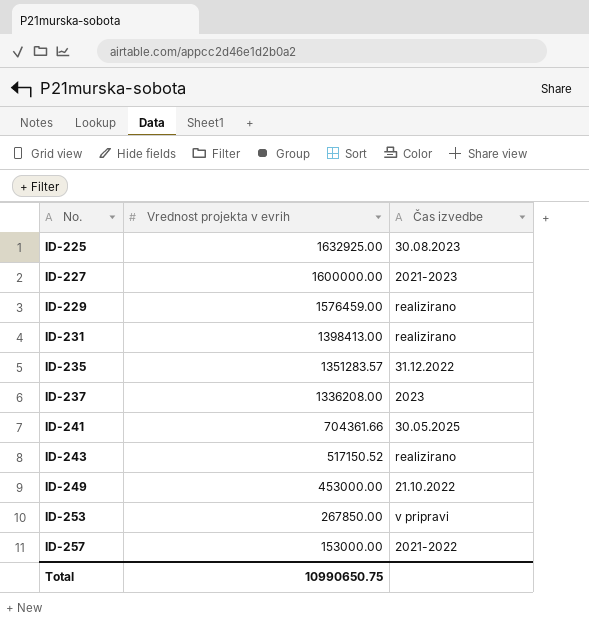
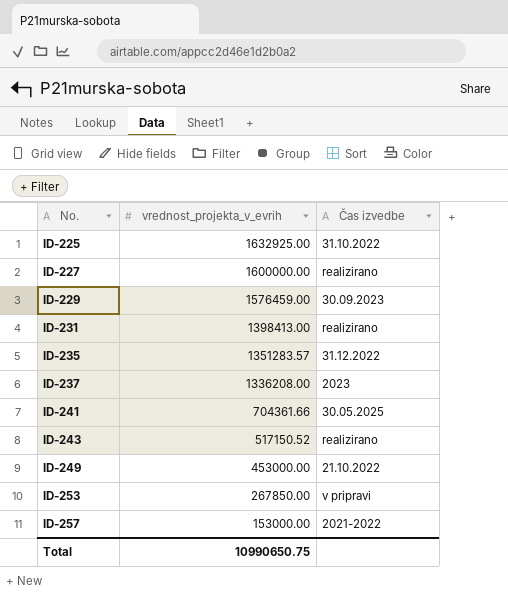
column name: Vrednost projekta v evrih -> vrednost_projekta_v_evrih
ID-225 | Čas izvedbe: 30.08.2023 -> 31.10.2022
ID-227 | Čas izvedbe: 2021-2023 -> realizirano
ID-229 | Čas izvedbe: realizirano -> 30.09.2023

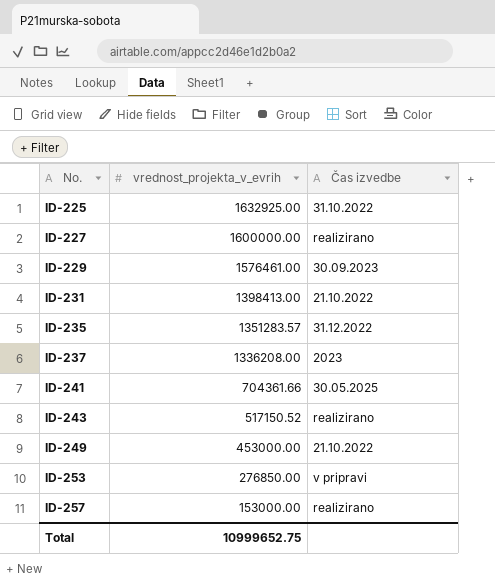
ID-229 | vrednost_projekta_v_evrih: 1576459.00 -> 1576461.00
ID-231 | Čas izvedbe: realizirano -> 21.10.2022
ID-253 | vrednost_projekta_v_evrih: 267850.00 -> 276850.00
ID-257 | Čas izvedbe: 2021-2022 -> realizirano
Total | vrednost_projekta_v_evrih: 10990650.75 -> 10999652.75

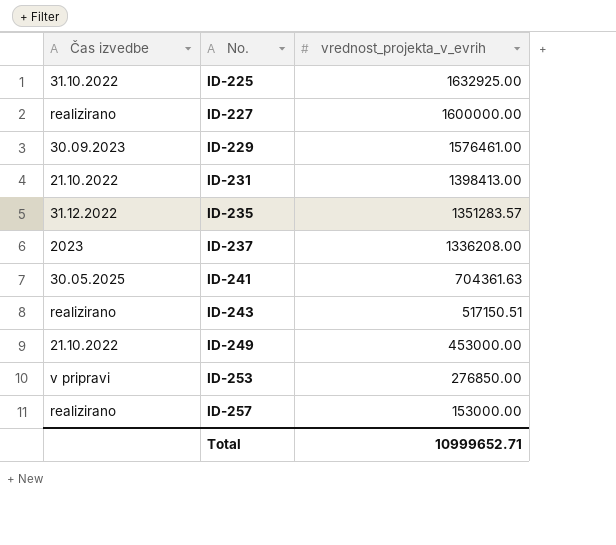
column Čas izvedbe | position: 3 -> 1
ID-241 | vrednost_projekta_v_evrih: 704361.66 -> 704361.63
ID-243 | vrednost_projekta_v_evrih: 517150.52 -> 517150.51
Total | vrednost_projekta_v_evrih: 10999652.75 -> 10999652.71

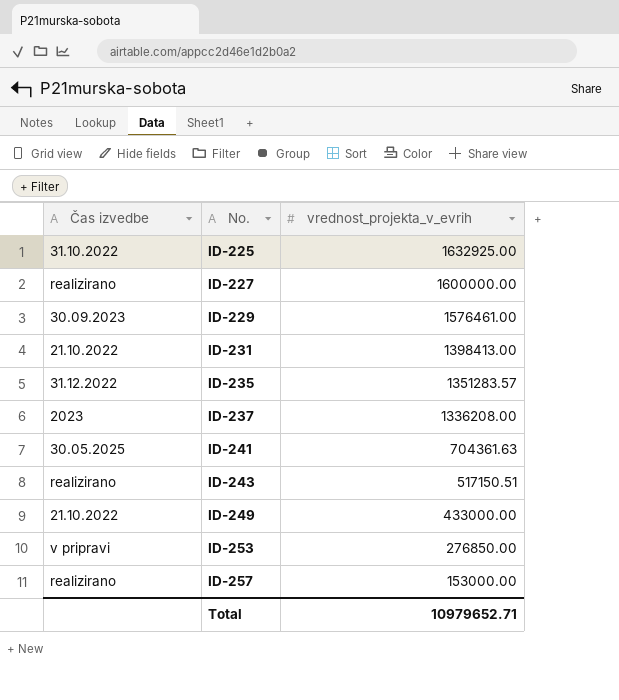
ID-249 | vrednost_projekta_v_evrih: 453000.00 -> 433000.00
Total | vrednost_projekta_v_evrih: 10999652.71 -> 10979652.71

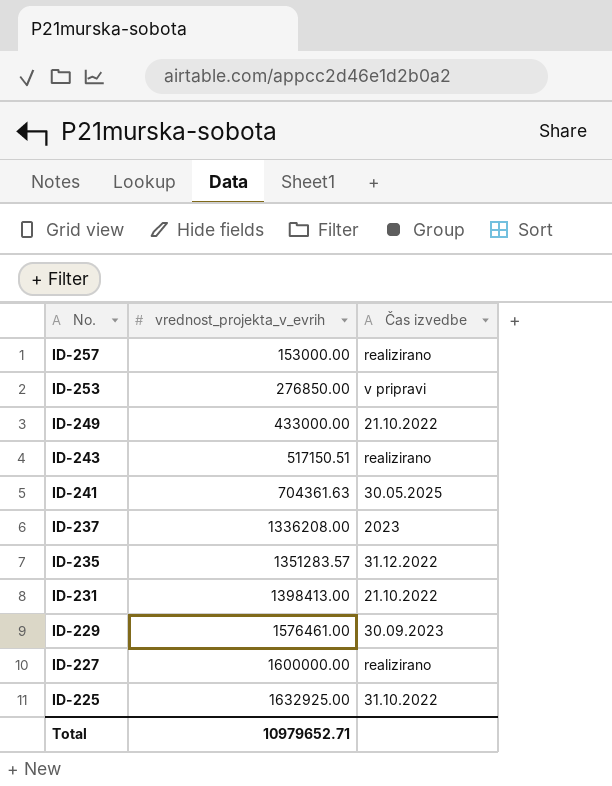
row order: No. ascending -> No. descending
column Čas izvedbe | position: 1 -> 3

